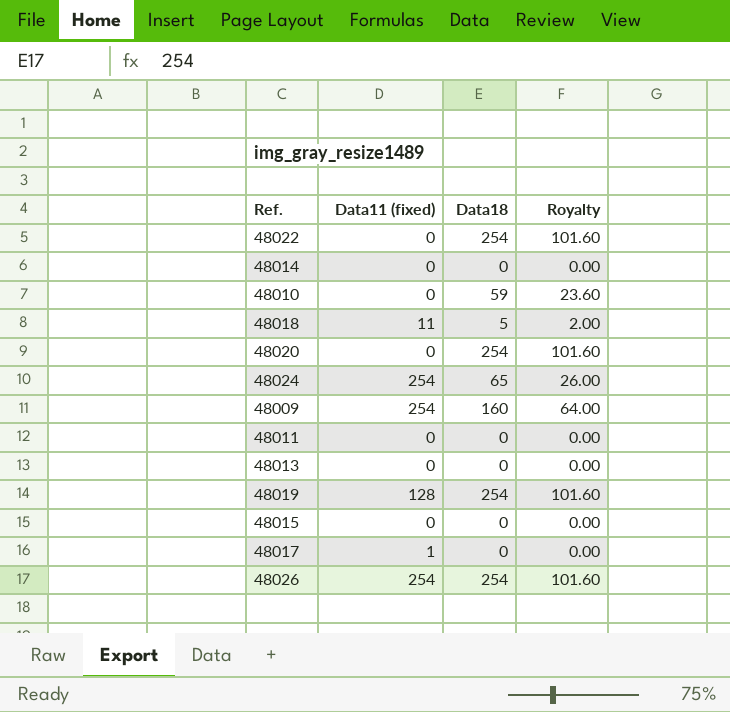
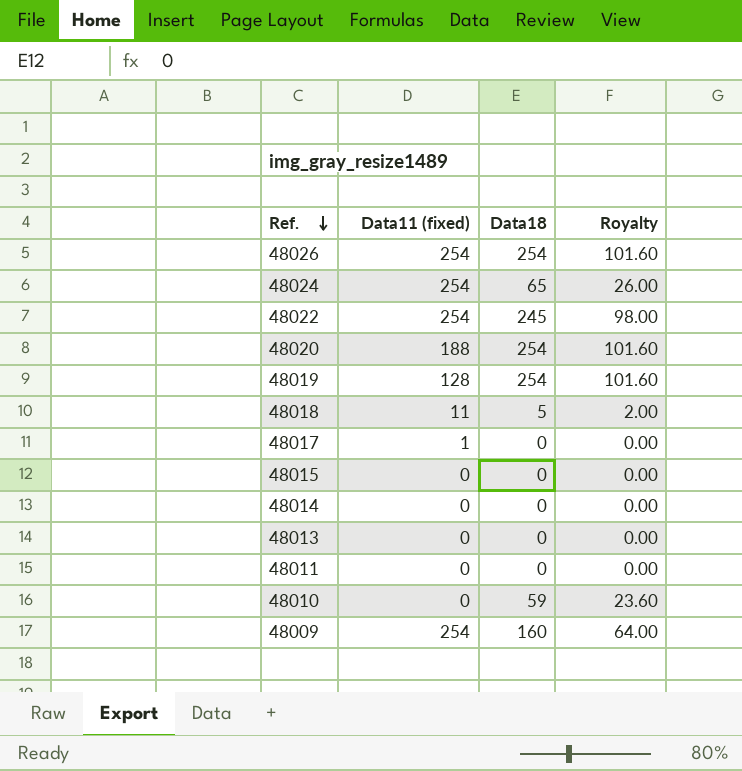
row order: none -> Ref. descending
48022 | Data11 (fixed): 0 -> 254
48022 | Data18: 254 -> 245
48022 | Royalty: 101.60 -> 98.00
48020 | Data11 (fixed): 0 -> 188

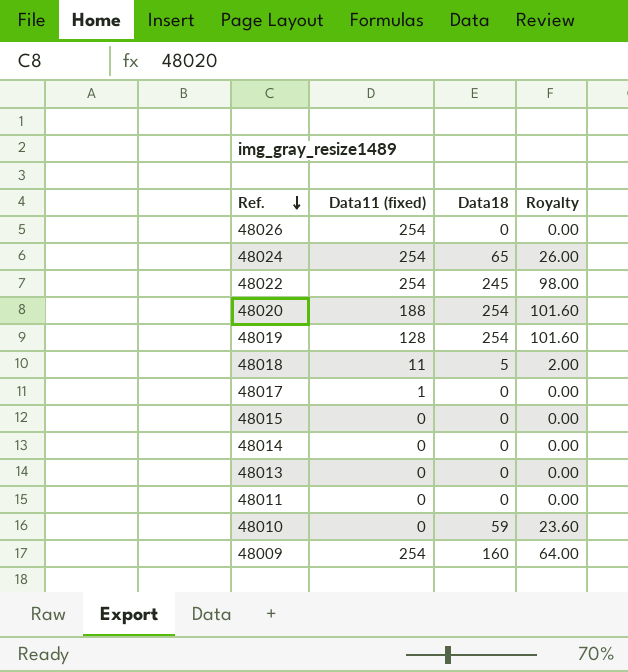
48026 | Data18: 254 -> 0
48026 | Royalty: 101.60 -> 0.00

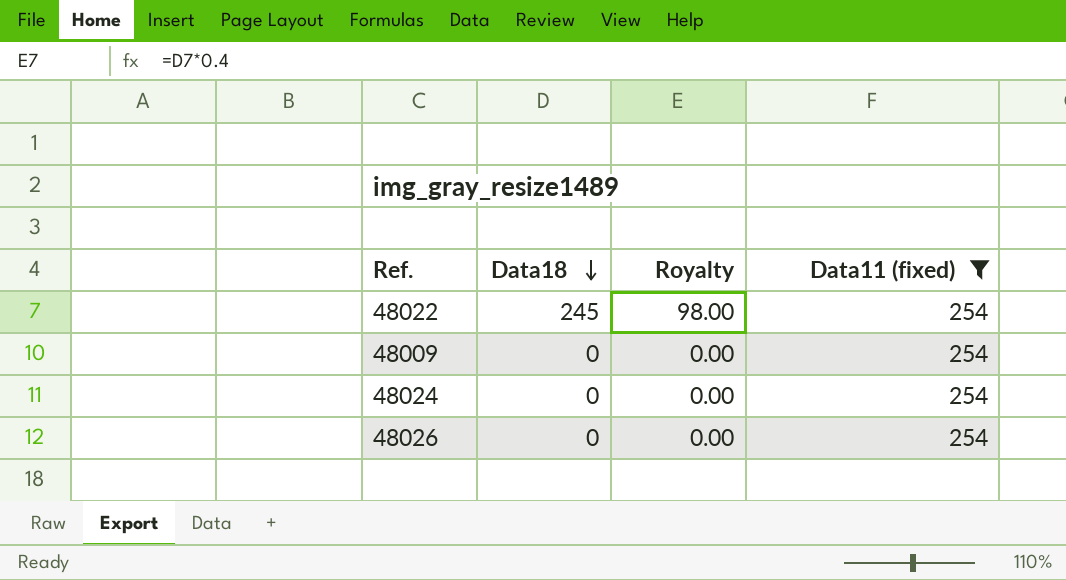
filter: none -> Data11 (fixed) = 254
row order: Ref. descending -> Data18 descending
column Data11 (fixed) | position: 2 -> 4
48009 | Data18: 160 -> 0
48009 | Royalty: 64.00 -> 0.00
48024 | Data18: 65 -> 0
48024 | Royalty: 26.00 -> 0.00

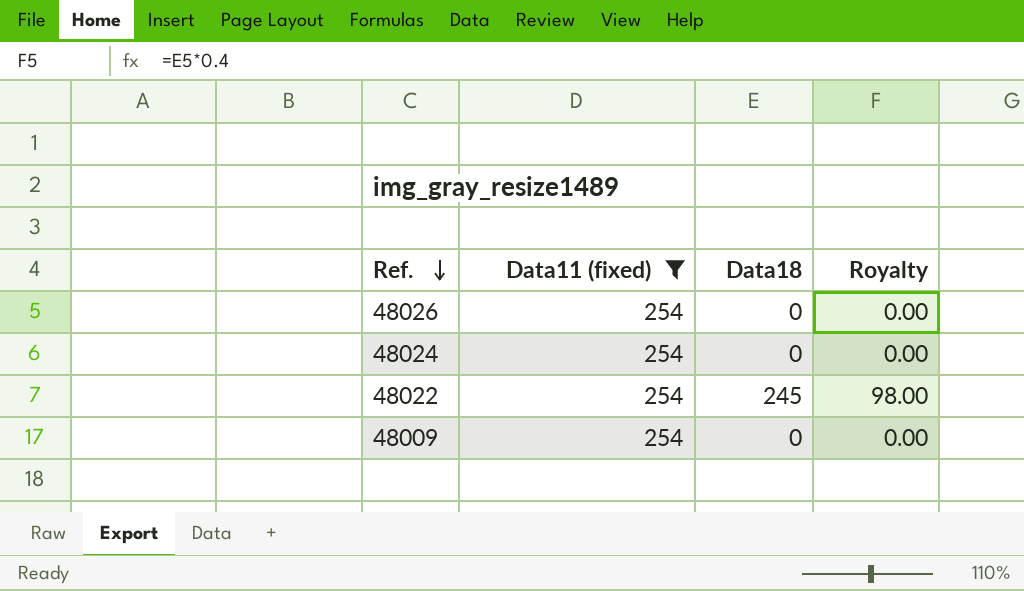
row order: Data18 descending -> Ref. descending
column Data11 (fixed) | position: 4 -> 2

